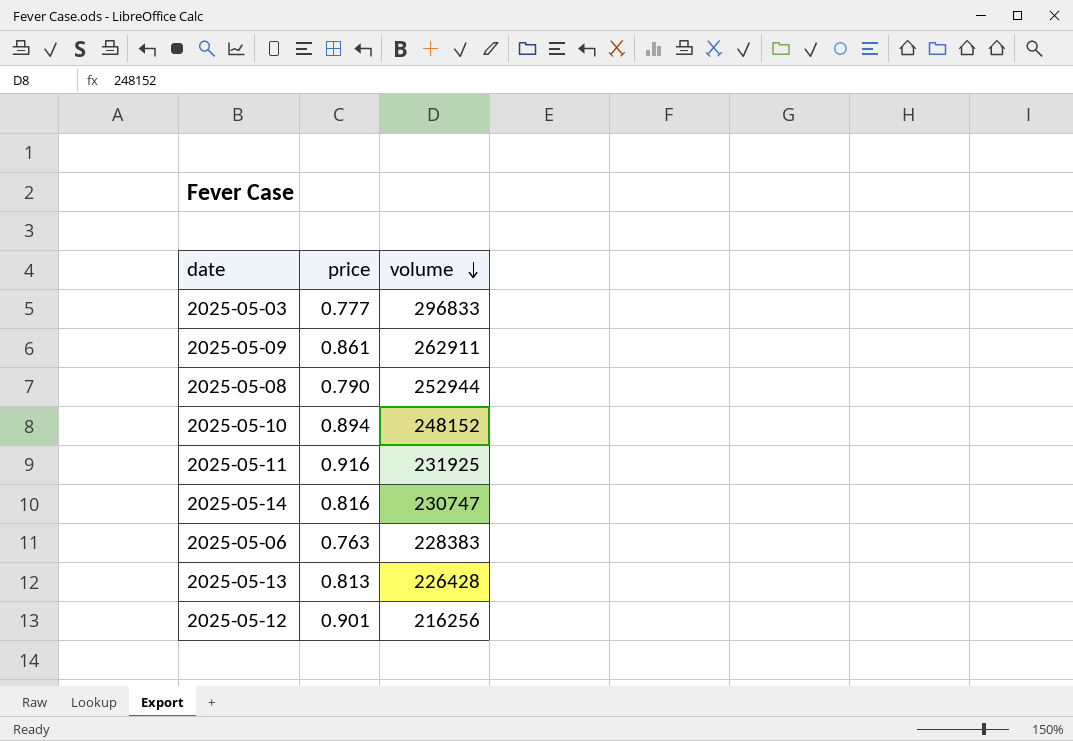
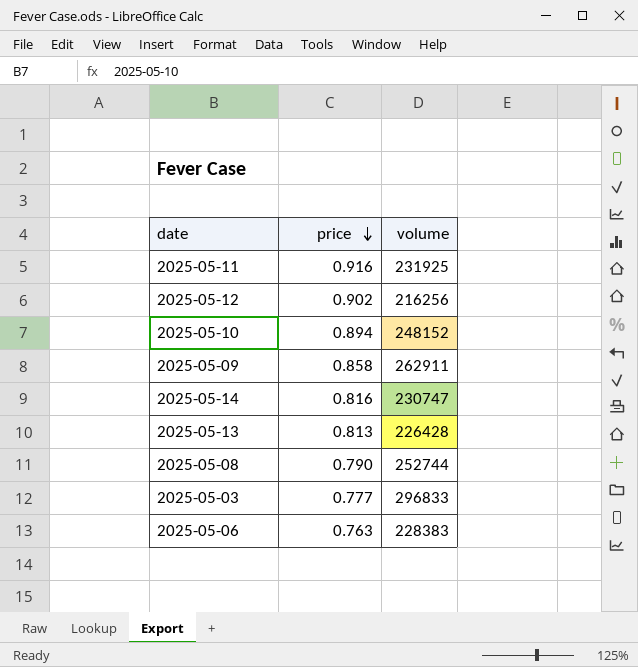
row order: volume descending -> price descending
2025-05-12 | price: 0.901 -> 0.902
2025-05-09 | price: 0.861 -> 0.858
2025-05-08 | volume: 252944 -> 252744

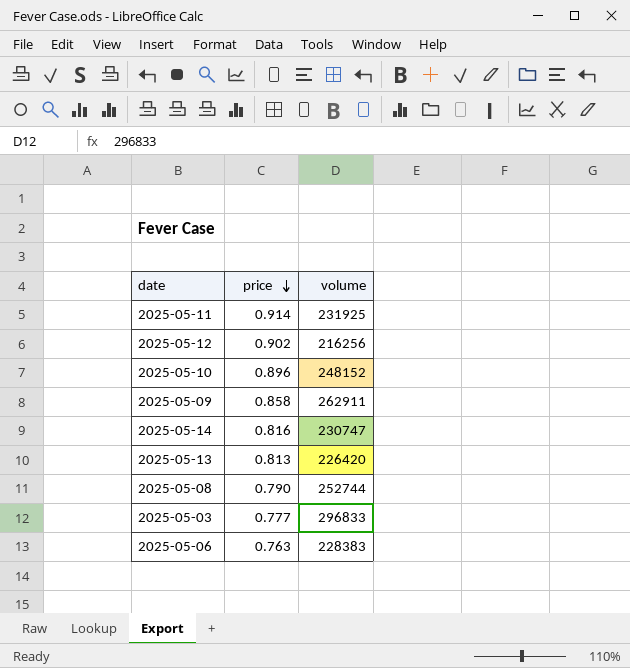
2025-05-11 | price: 0.916 -> 0.914
2025-05-10 | price: 0.894 -> 0.896
2025-05-13 | volume: 226428 -> 226420

